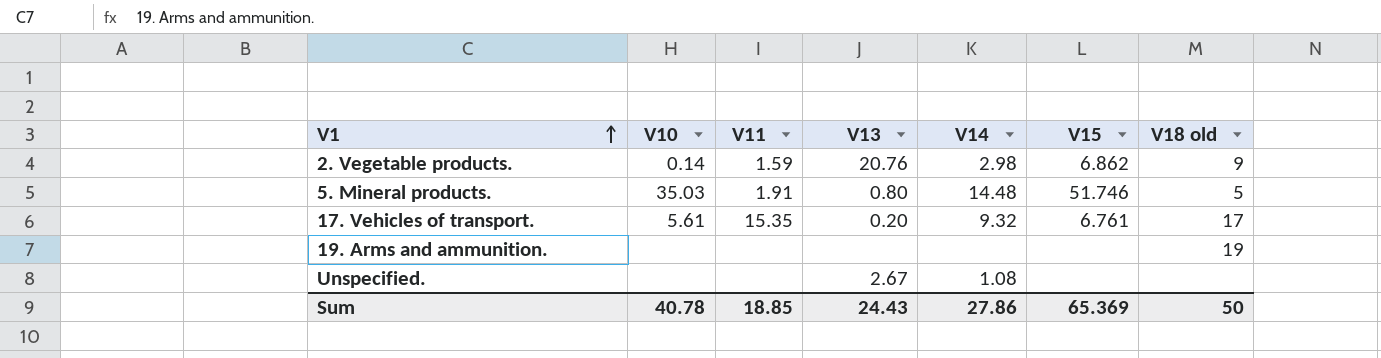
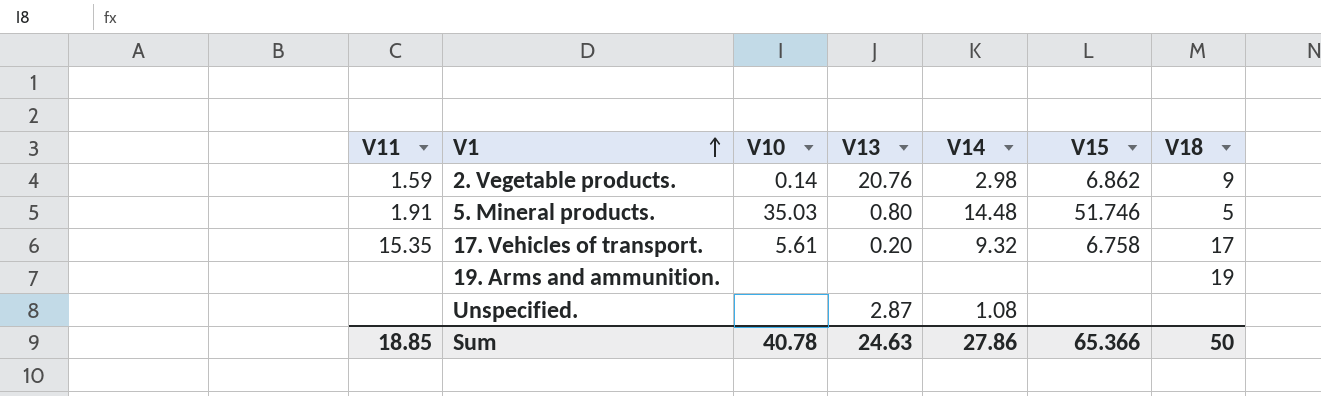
column V11 | position: 3 -> 1
column name: V18 old -> V18
17. Vehicles of transport. | V15: 6.761 -> 6.758
Unspecified. | V13: 2.67 -> 2.87
Sum | V13: 24.43 -> 24.63
Sum | V15: 65.369 -> 65.366

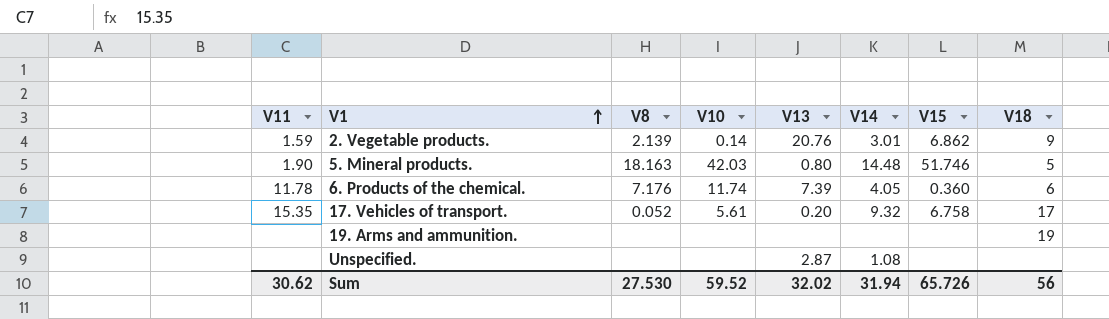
column V8 | position: none -> 3
2. Vegetable products. | V14: 2.98 -> 3.01
5. Mineral products. | V11: 1.91 -> 1.90
5. Mineral products. | V10: 35.03 -> 42.03
row 6. Products of the chemical.: none -> 11.78 | 7.176 | 11.74 | 7.39 | 4.05 | 0.360 | 6
Sum | V11: 18.85 -> 30.62
Sum | V10: 40.78 -> 59.52
Sum | V13: 24.63 -> 32.02
Sum | V14: 27.86 -> 31.94
Sum | V15: 65.366 -> 65.726
Sum | V18: 50 -> 56

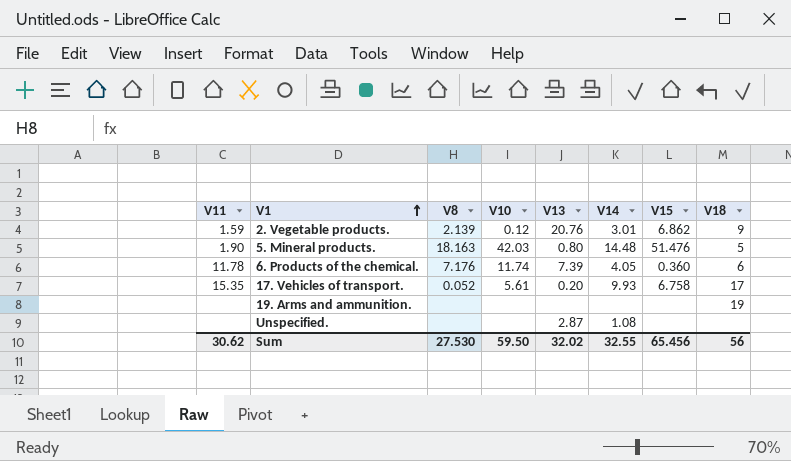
2. Vegetable products. | V10: 0.14 -> 0.12
5. Mineral products. | V15: 51.746 -> 51.476
17. Vehicles of transport. | V14: 9.32 -> 9.93
Sum | V10: 59.52 -> 59.50
Sum | V14: 31.94 -> 32.55
Sum | V15: 65.726 -> 65.456

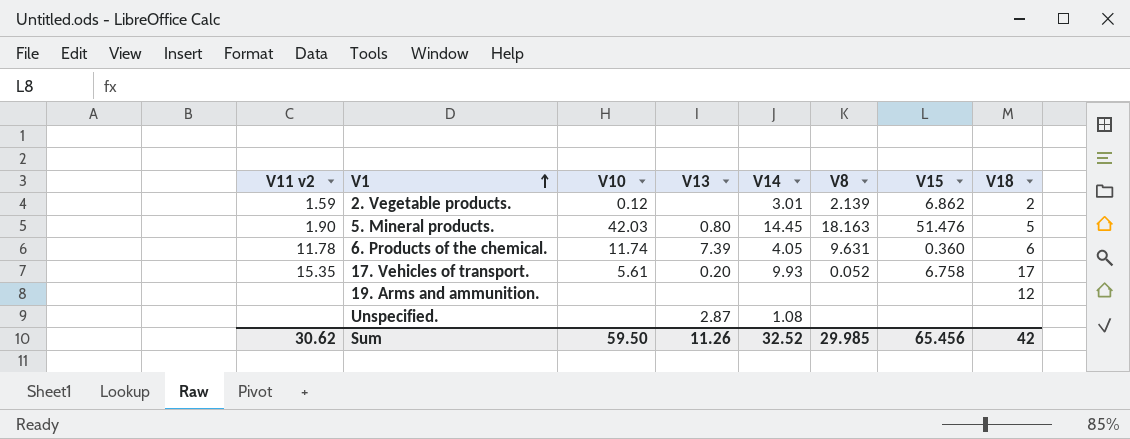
column name: V11 -> V11 v2
column V8 | position: 3 -> 6
2. Vegetable products. | V13: 20.76 -> none
2. Vegetable products. | V18: 9 -> 2
5. Mineral products. | V14: 14.48 -> 14.45
6. Products of the chemical. | V8: 7.176 -> 9.631
19. Arms and ammunition. | V18: 19 -> 12
Sum | V13: 32.02 -> 11.26
Sum | V14: 32.55 -> 32.52
Sum | V8: 27.530 -> 29.985
Sum | V18: 56 -> 42

